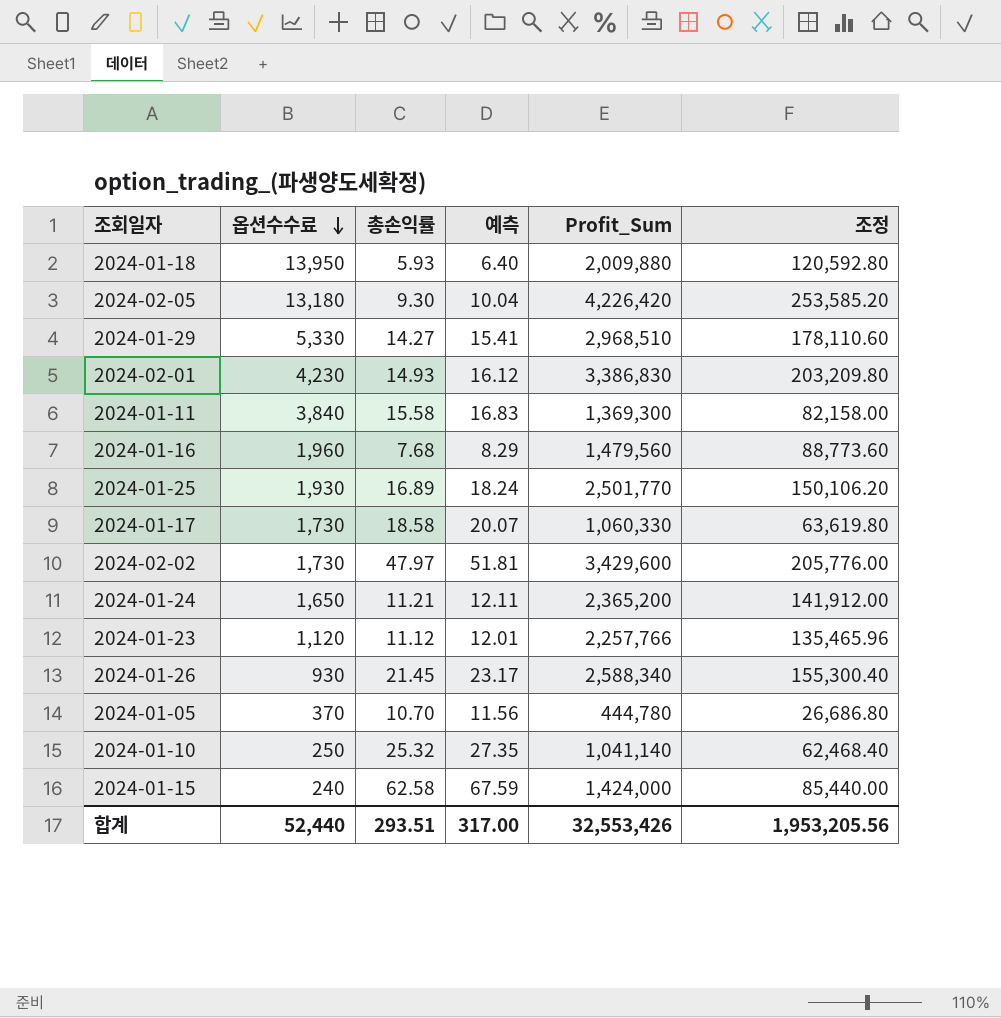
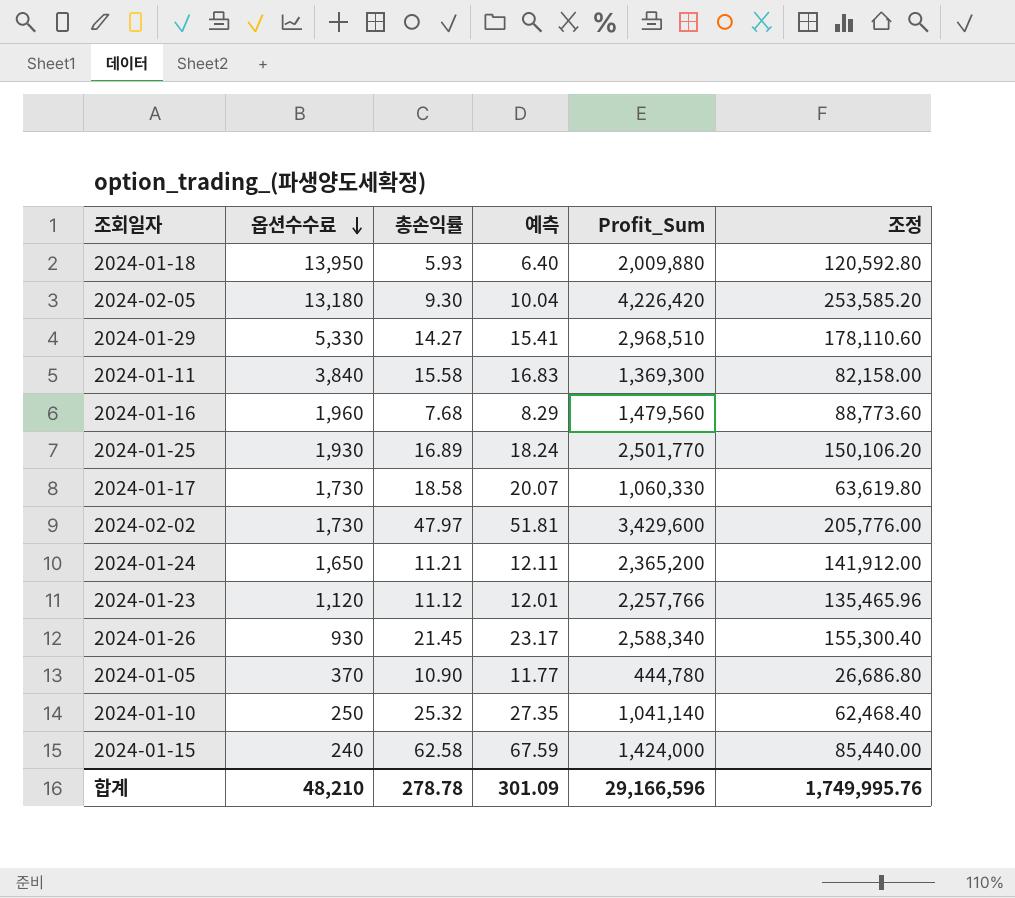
row 2024-02-01: 4,230 | 14.93 | 16.12 | 3,386,830 | 203,209.80 -> none
2024-01-05 | 총손익률: 10.70 -> 10.90
2024-01-05 | 예측: 11.56 -> 11.77
합계 | 옵션수수료: 52,440 -> 48,210
합계 | 총손익률: 293.51 -> 278.78
합계 | 예측: 317.00 -> 301.09
합계 | Profit_Sum: 32,553,426 -> 29,166,596
합계 | 조정: 1,953,205.56 -> 1,749,995.76

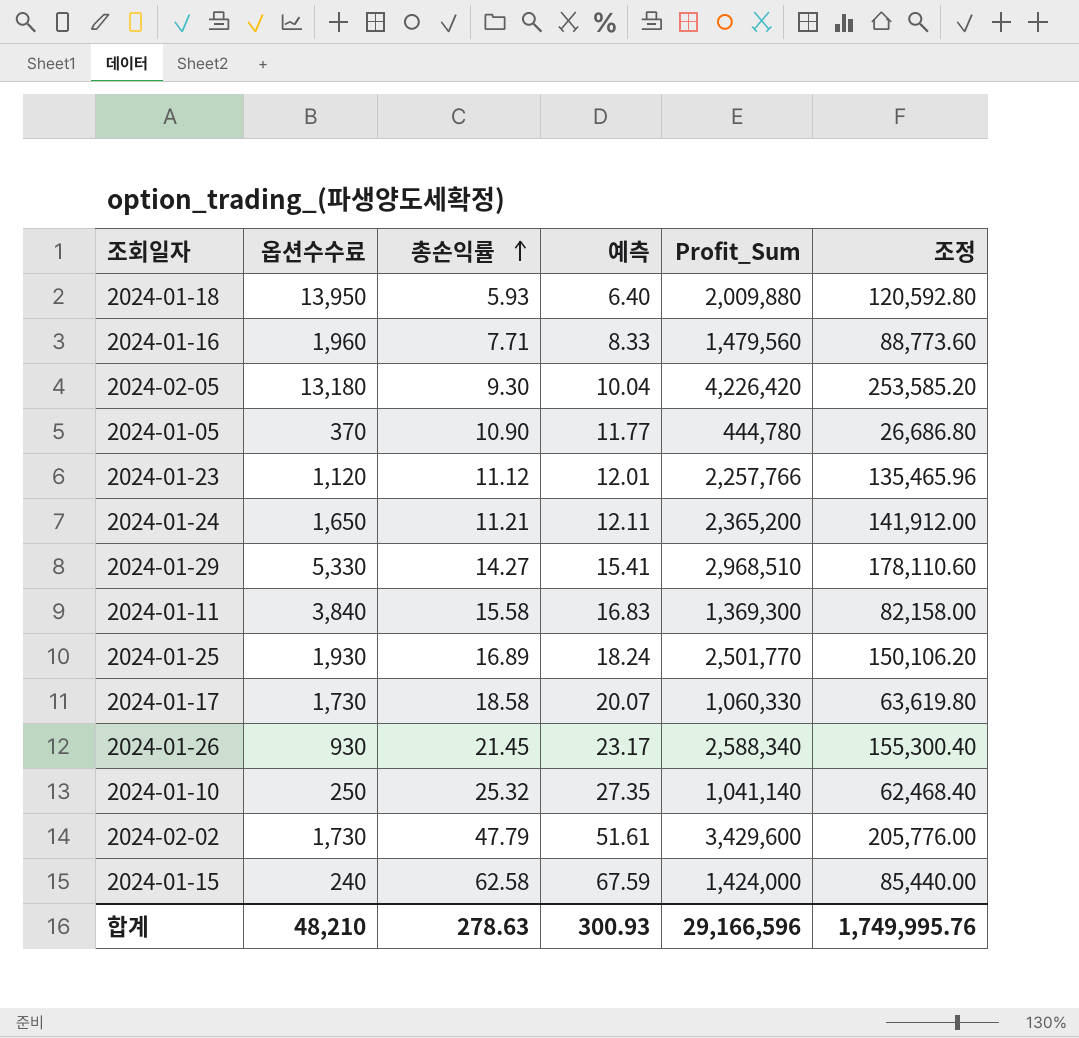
row order: 옵션수수료 descending -> 총손익률 ascending
2024-01-16 | 총손익률: 7.68 -> 7.71
2024-01-16 | 예측: 8.29 -> 8.33
2024-02-02 | 총손익률: 47.97 -> 47.79
2024-02-02 | 예측: 51.81 -> 51.61
합계 | 총손익률: 278.78 -> 278.63
합계 | 예측: 301.09 -> 300.93

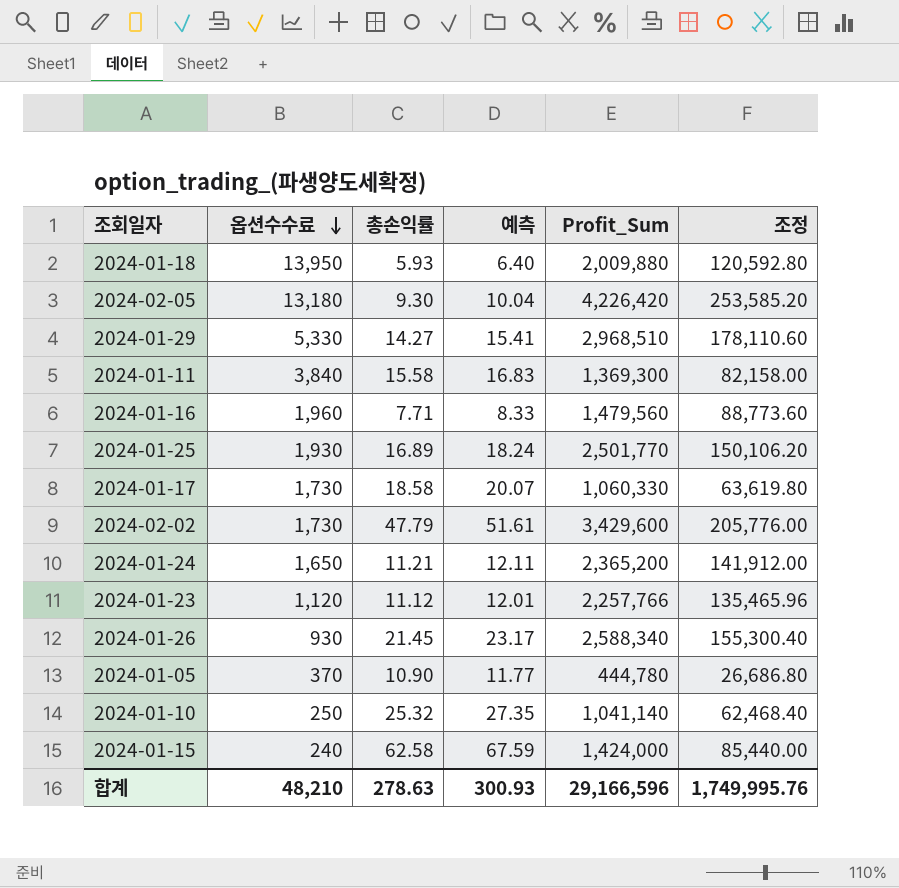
row order: 총손익률 ascending -> 옵션수수료 descending

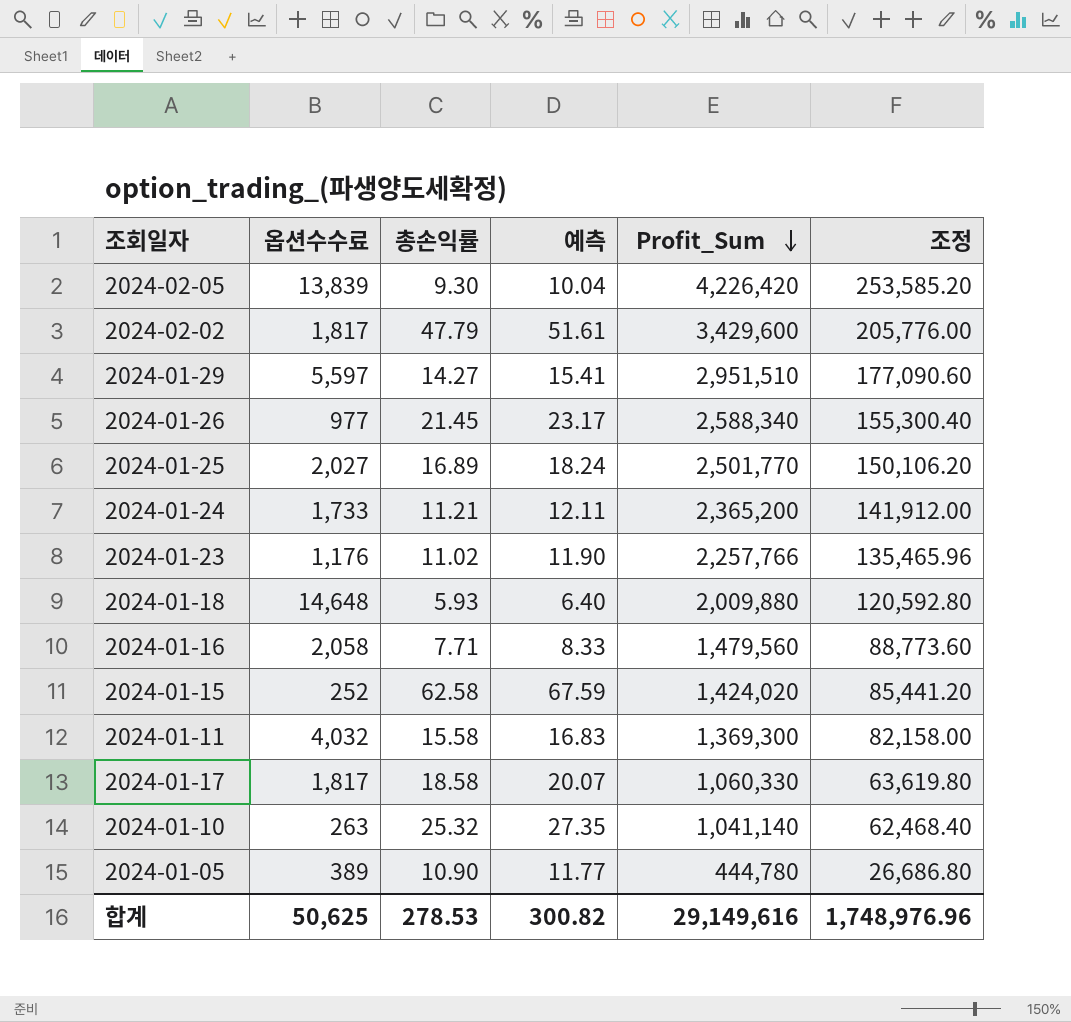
row order: 옵션수수료 descending -> Profit_Sum descending
2024-02-05 | 옵션수수료: 13,180 -> 13,839
2024-02-02 | 옵션수수료: 1,730 -> 1,817
2024-01-29 | 옵션수수료: 5,330 -> 5,597
2024-01-29 | Profit_Sum: 2,968,510 -> 2,951,510
2024-01-29 | 조정: 178,110.60 -> 177,090.60
2024-01-26 | 옵션수수료: 930 -> 977
2024-01-25 | 옵션수수료: 1,930 -> 2,027
2024-01-24 | 옵션수수료: 1,650 -> 1,733
2024-01-23 | 옵션수수료: 1,120 -> 1,176
2024-01-23 | 총손익률: 11.12 -> 11.02
2024-01-23 | 예측: 12.01 -> 11.90
2024-01-18 | 옵션수수료: 13,950 -> 14,648
2024-01-16 | 옵션수수료: 1,960 -> 2,058
2024-01-15 | 옵션수수료: 240 -> 252
2024-01-15 | Profit_Sum: 1,424,000 -> 1,424,020
2024-01-15 | 조정: 85,440.00 -> 85,441.20
2024-01-11 | 옵션수수료: 3,840 -> 4,032
2024-01-17 | 옵션수수료: 1,730 -> 1,817
2024-01-10 | 옵션수수료: 250 -> 263
2024-01-05 | 옵션수수료: 370 -> 389
합계 | 옵션수수료: 48,210 -> 50,625
합계 | 총손익률: 278.63 -> 278.53
합계 | 예측: 300.93 -> 300.82
합계 | Profit_Sum: 29,166,596 -> 29,149,616
합계 | 조정: 1,749,995.76 -> 1,748,976.96

